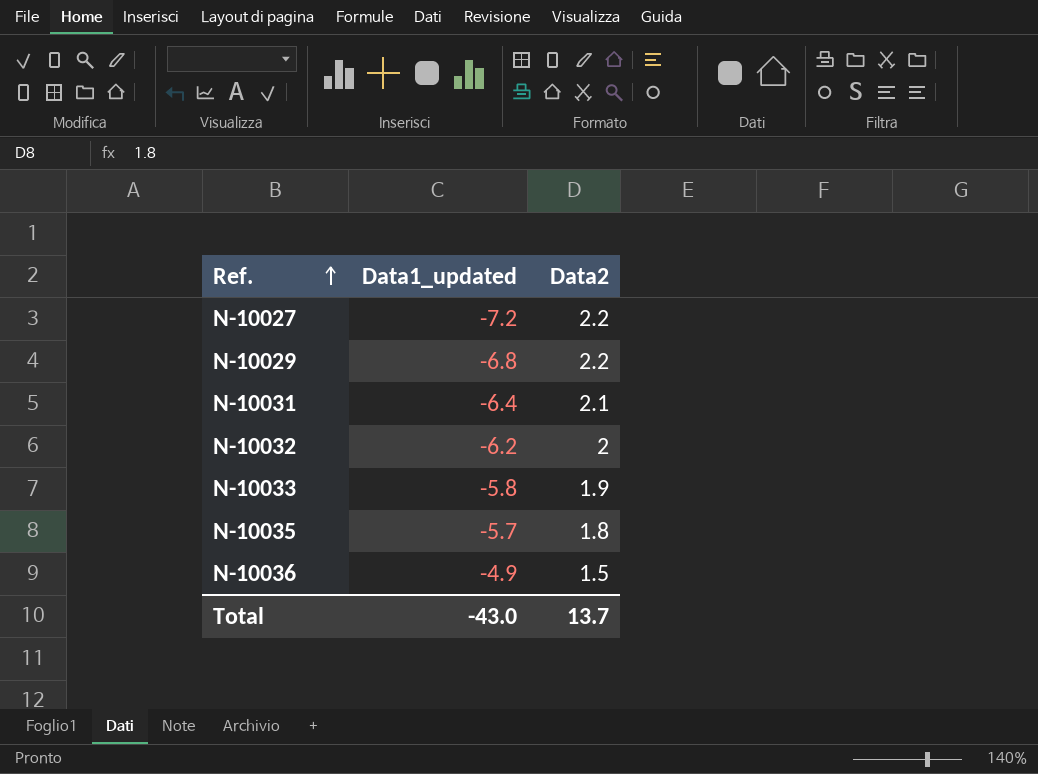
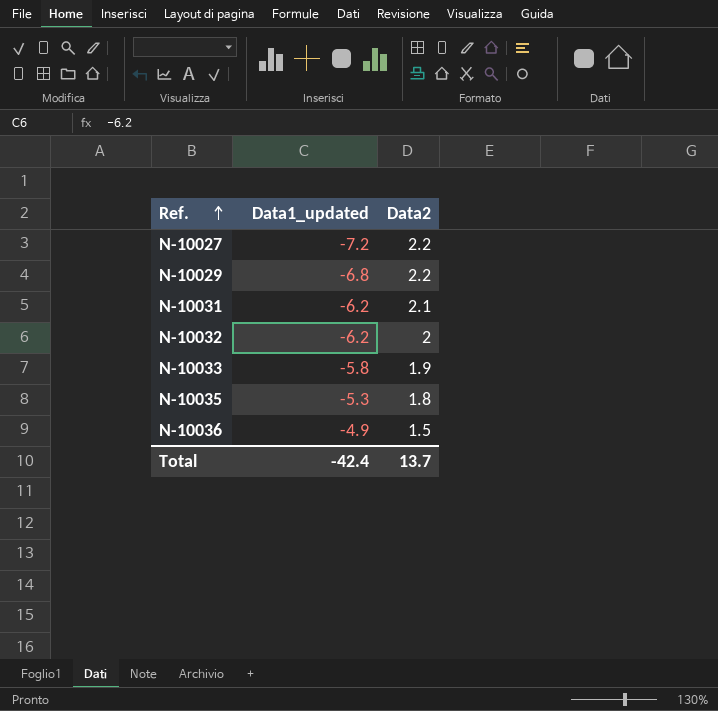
N-10031 | Data1_updated: -6.4 -> -6.2
N-10035 | Data1_updated: -5.7 -> -5.3
Total | Data1_updated: -43.0 -> -42.4

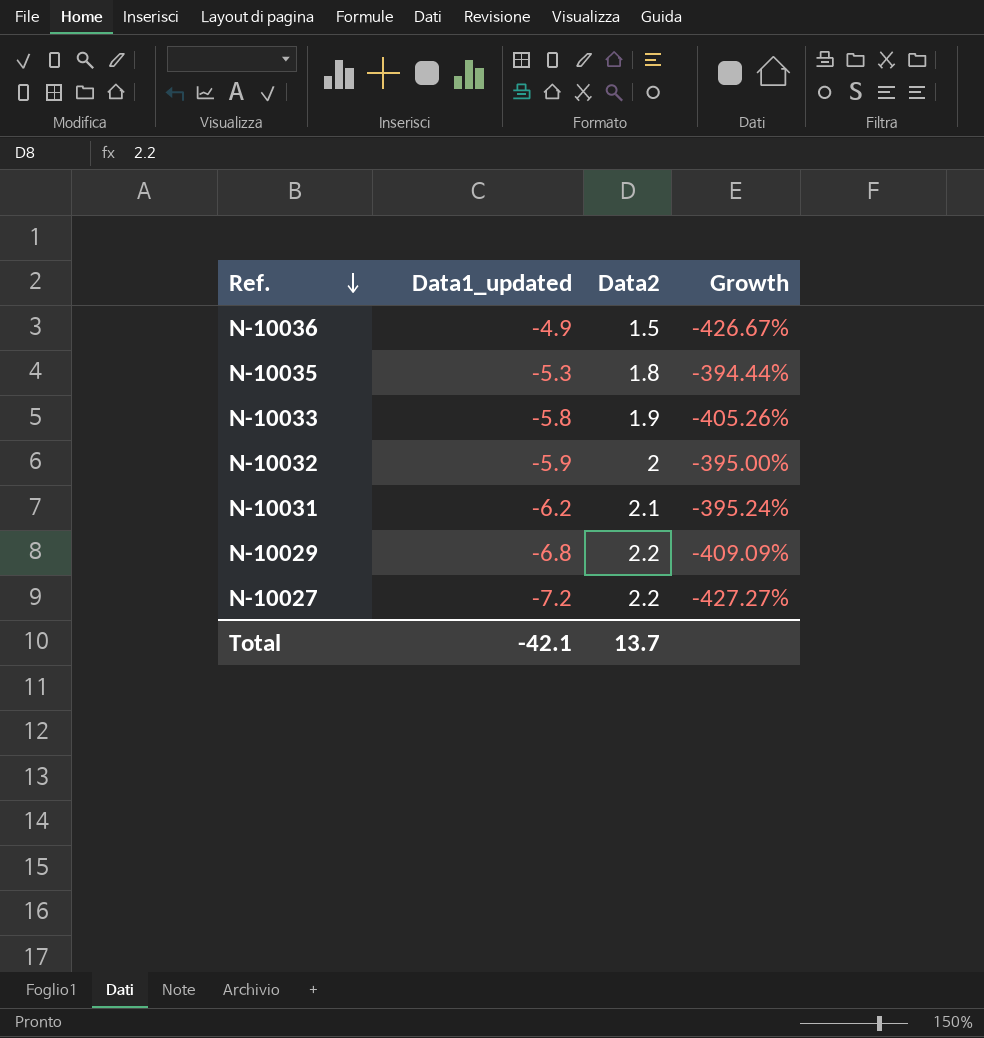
row order: Ref. ascending -> Ref. descending
column Growth | formula: none -> ([Data1_updated] - [Data2]) / [Data2]
N-10032 | Data1_updated: -6.2 -> -5.9
Total | Data1_updated: -42.4 -> -42.1

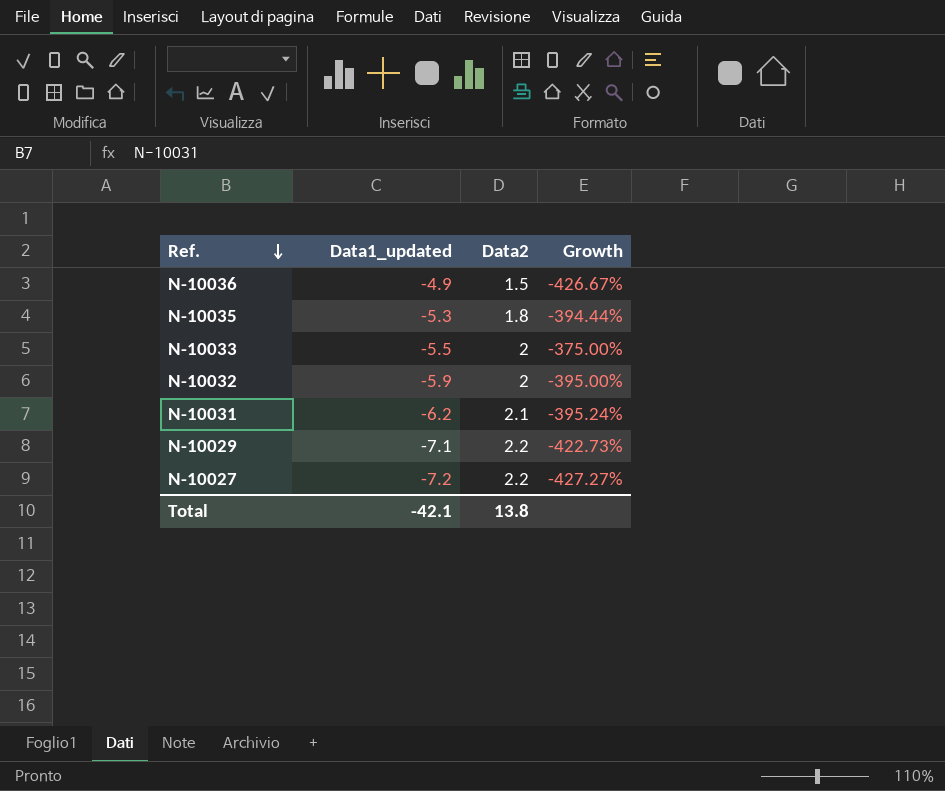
N-10033 | Data1_updated: -5.8 -> -5.5
N-10033 | Data2: 1.9 -> 2
N-10033 | Growth: -405.26% -> -375.00%
N-10029 | Data1_updated: -6.8 -> -7.1
N-10029 | Growth: -409.09% -> -422.73%
Total | Data2: 13.7 -> 13.8

